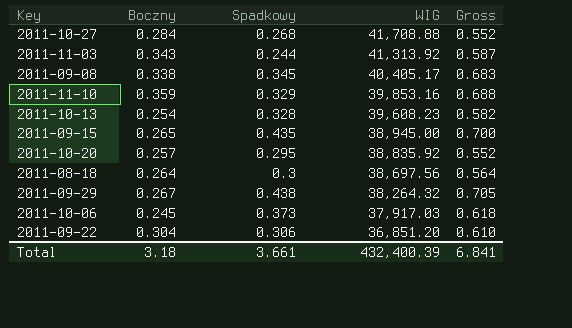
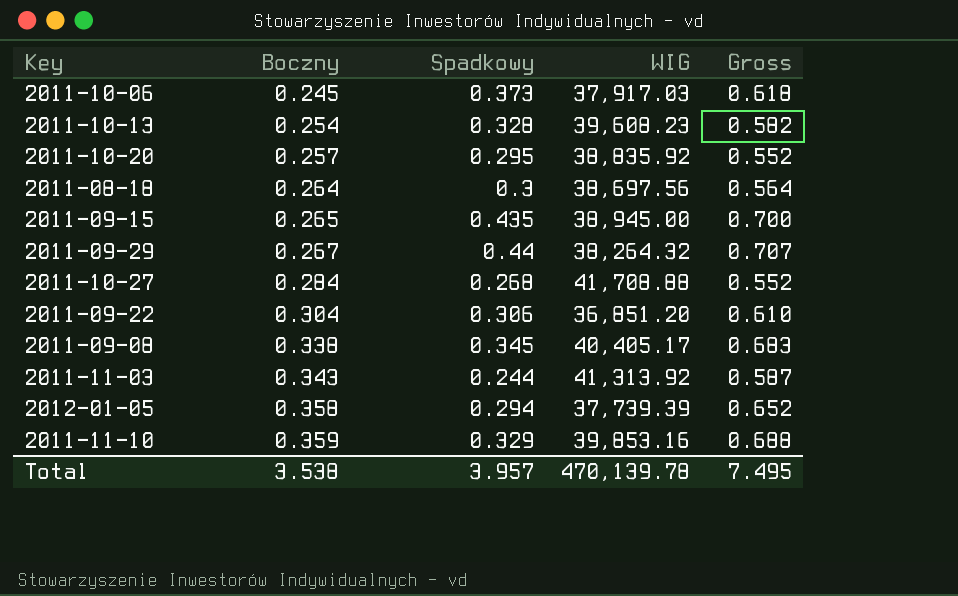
row order: WIG descending -> Boczny ascending
2011-09-29 | Spadkowy: 0.438 -> 0.44
2011-09-29 | Gross: 0.705 -> 0.707
row 2012-01-05: none -> 0.358 | 0.294 | 37,739.39 | 0.652
Total | Boczny: 3.18 -> 3.538
Total | Spadkowy: 3.661 -> 3.957
Total | WIG: 432,400.39 -> 470,139.78
Total | Gross: 6.841 -> 7.495

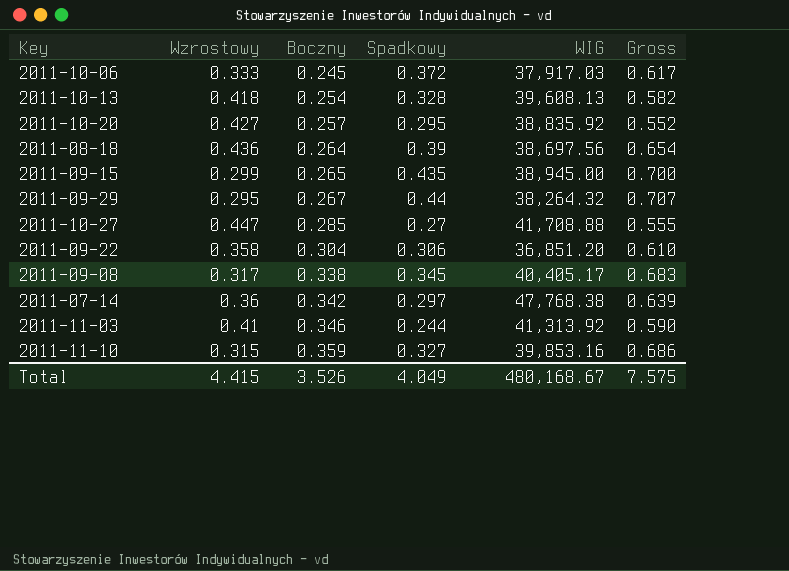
column Wzrostowy | position: none -> 2
row 2012-01-05: 0.358 | 0.294 | 37,739.39 | 0.652 -> none
2011-10-06 | Spadkowy: 0.373 -> 0.372
2011-10-06 | Gross: 0.618 -> 0.617
2011-10-13 | WIG: 39,608.23 -> 39,608.13
2011-08-18 | Spadkowy: 0.3 -> 0.39
2011-08-18 | Gross: 0.564 -> 0.654
2011-10-27 | Boczny: 0.284 -> 0.285
2011-10-27 | Spadkowy: 0.268 -> 0.27
2011-10-27 | Gross: 0.552 -> 0.555
row 2011-07-14: none -> 0.36 | 0.342 | 0.297 | 47,768.38 | 0.639
2011-11-03 | Boczny: 0.343 -> 0.346
2011-11-03 | Gross: 0.587 -> 0.590
2011-11-10 | Spadkowy: 0.329 -> 0.327
2011-11-10 | Gross: 0.688 -> 0.686
Total | Boczny: 3.538 -> 3.526
Total | Spadkowy: 3.957 -> 4.049
Total | WIG: 470,139.78 -> 480,168.67
Total | Gross: 7.495 -> 7.575

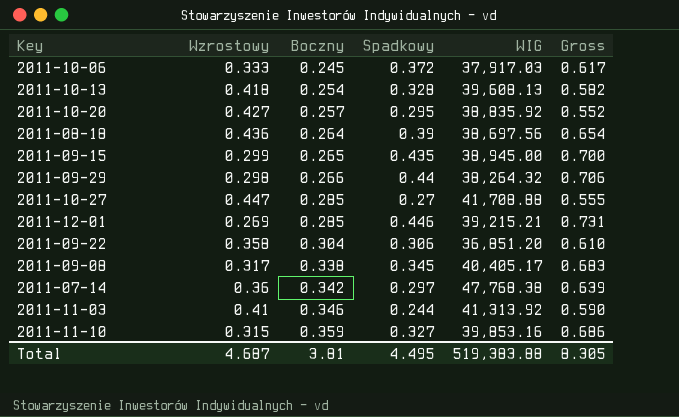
2011-09-29 | Wzrostowy: 0.295 -> 0.298
2011-09-29 | Boczny: 0.267 -> 0.266
2011-09-29 | Gross: 0.707 -> 0.706
row 2011-12-01: none -> 0.269 | 0.285 | 0.446 | 39,215.21 | 0.731
Total | Wzrostowy: 4.415 -> 4.687
Total | Boczny: 3.526 -> 3.81
Total | Spadkowy: 4.049 -> 4.495
Total | WIG: 480,168.67 -> 519,383.88
Total | Gross: 7.575 -> 8.305

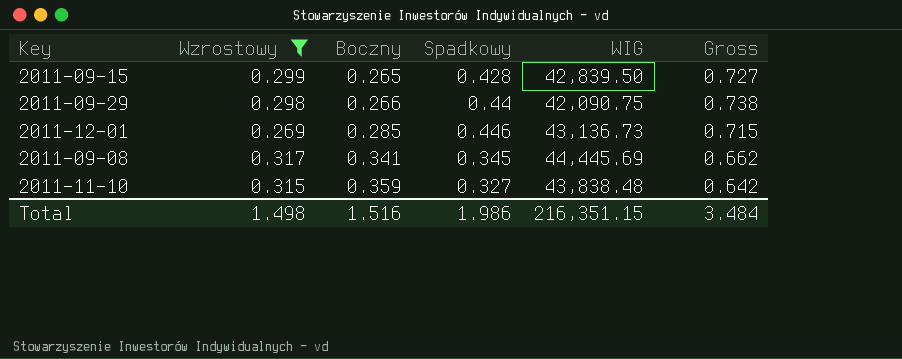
filter: none -> Wzrostowy <= 0.317
column Gross | formula: [Boczny] + [Spadkowy] -> [Wzrostowy] + [Spadkowy]
2011-09-15 | Spadkowy: 0.435 -> 0.428
2011-09-15 | WIG: 38,945.00 -> 42,839.50
2011-09-29 | WIG: 38,264.32 -> 42,090.75
2011-12-01 | WIG: 39,215.21 -> 43,136.73
2011-09-08 | Boczny: 0.338 -> 0.341
2011-09-08 | WIG: 40,405.17 -> 44,445.69
2011-11-10 | WIG: 39,853.16 -> 43,838.48
Total | Wzrostowy: 4.687 -> 1.498
Total | Boczny: 3.81 -> 1.516
Total | Spadkowy: 4.495 -> 1.986
Total | WIG: 519,383.88 -> 216,351.15
Total | Gross: 8.305 -> 3.484

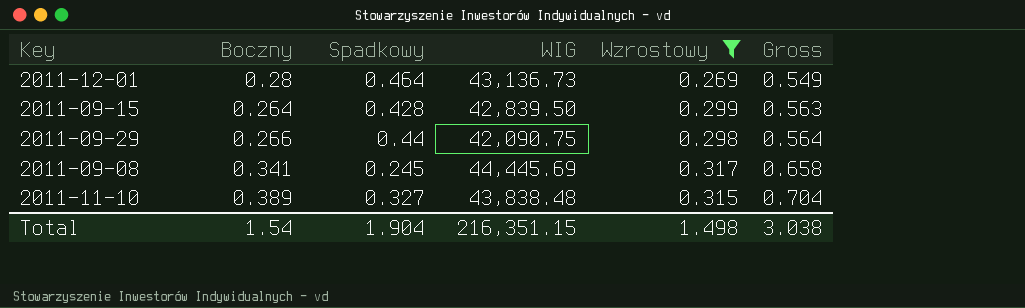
row order: Boczny ascending -> Gross ascending
column Wzrostowy | position: 2 -> 5
column Gross | formula: [Wzrostowy] + [Spadkowy] -> [Boczny] + [Wzrostowy]
2011-12-01 | Boczny: 0.285 -> 0.28
2011-12-01 | Spadkowy: 0.446 -> 0.464
2011-09-15 | Boczny: 0.265 -> 0.264
2011-09-08 | Spadkowy: 0.345 -> 0.245
2011-11-10 | Boczny: 0.359 -> 0.389
Total | Boczny: 1.516 -> 1.54
Total | Spadkowy: 1.986 -> 1.904
Total | Gross: 3.484 -> 3.038

